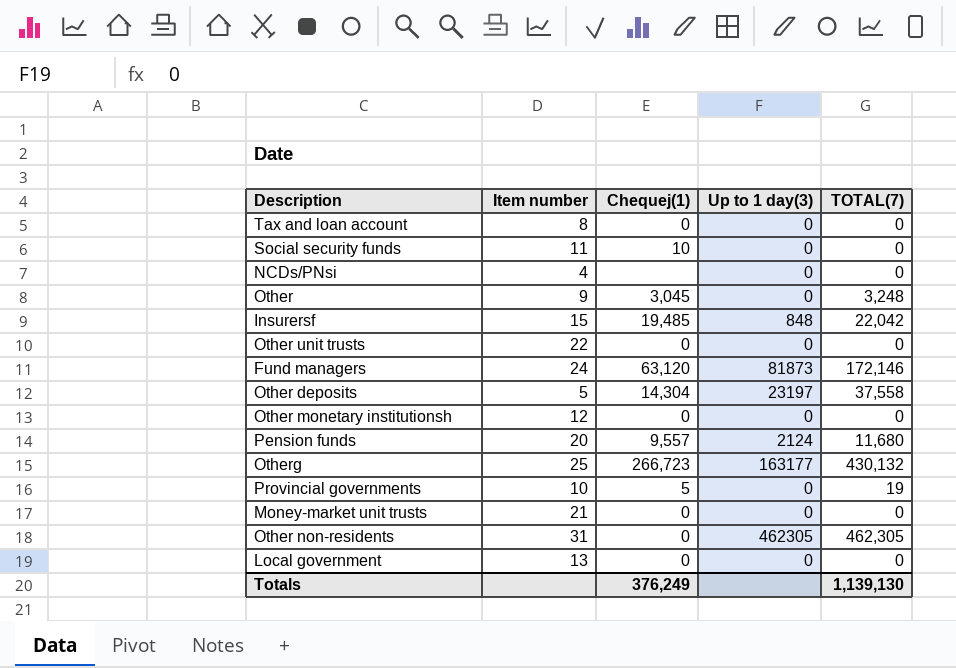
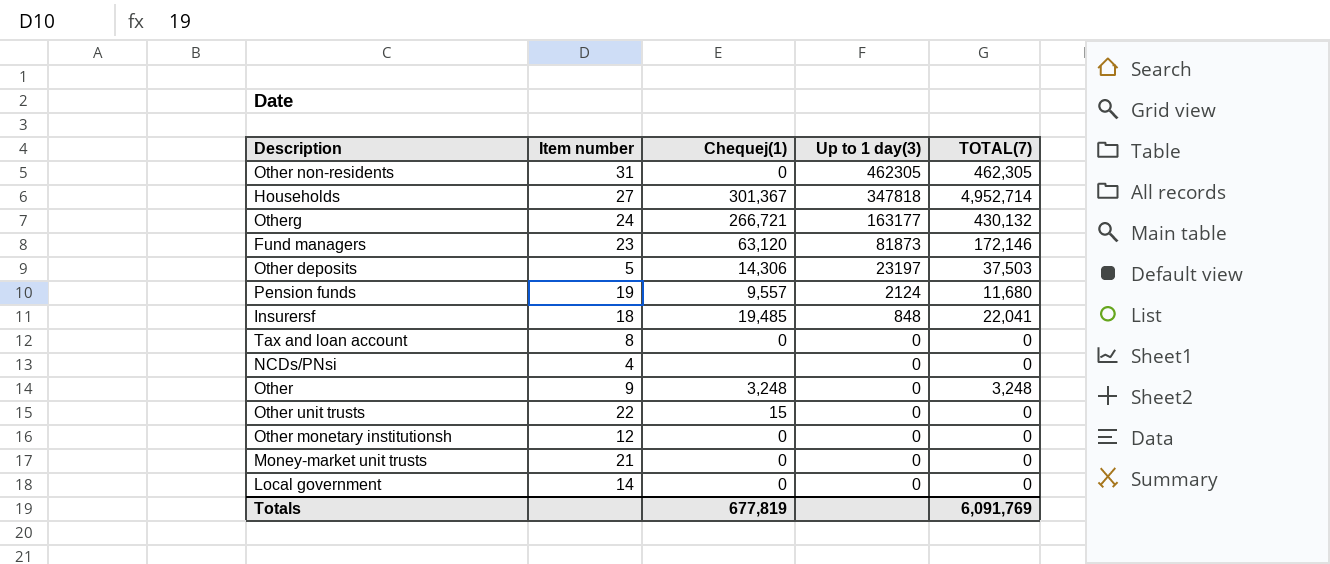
row order: none -> Up to 1 day(3) descending
row Social security funds: 11 | 10 | 0 | 0 -> none
row Provincial governments: 10 | 5 | 0 | 19 -> none
row Households: none -> 27 | 301,367 | 347818 | 4,952,714
Otherg | Item number: 25 -> 24
Otherg | Chequej(1): 266,723 -> 266,721
Fund managers | Item number: 24 -> 23
Other deposits | Chequej(1): 14,304 -> 14,306
Other deposits | TOTAL(7): 37,558 -> 37,503
Pension funds | Item number: 20 -> 19
Insurersf | Item number: 15 -> 18
Insurersf | TOTAL(7): 22,042 -> 22,041
Other | Chequej(1): 3,045 -> 3,248
Other unit trusts | Chequej(1): 0 -> 15
Local government | Item number: 13 -> 14
Totals | Chequej(1): 376,249 -> 677,819
Totals | TOTAL(7): 1,139,130 -> 6,091,769

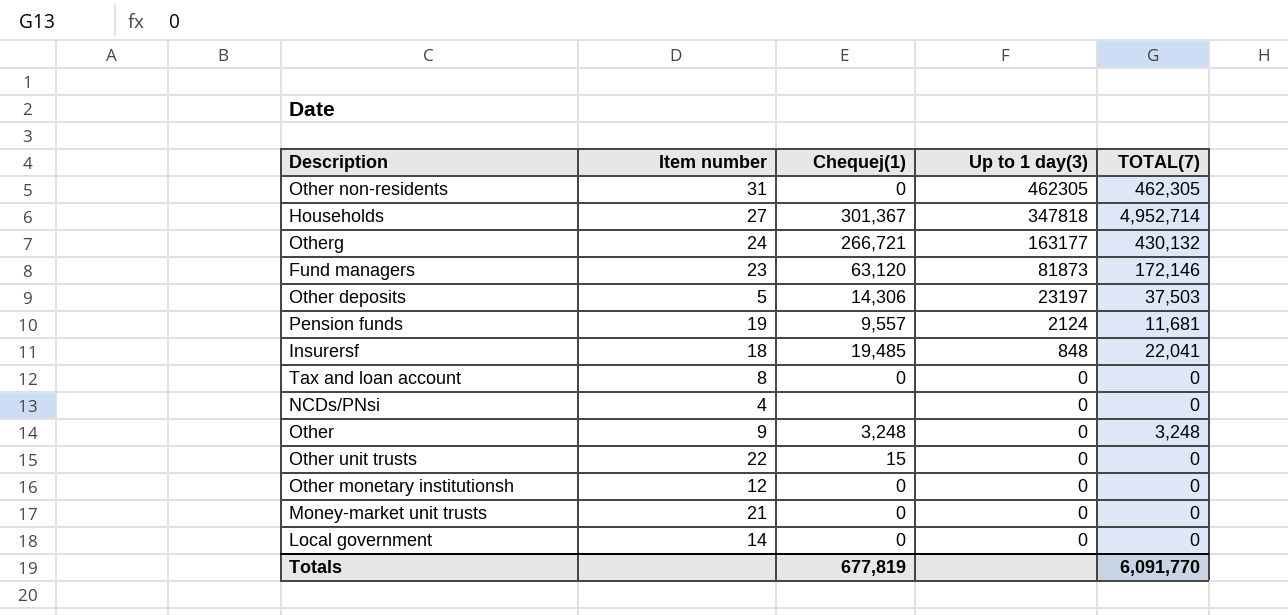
Pension funds | TOTAL(7): 11,680 -> 11,681
Totals | TOTAL(7): 6,091,769 -> 6,091,770

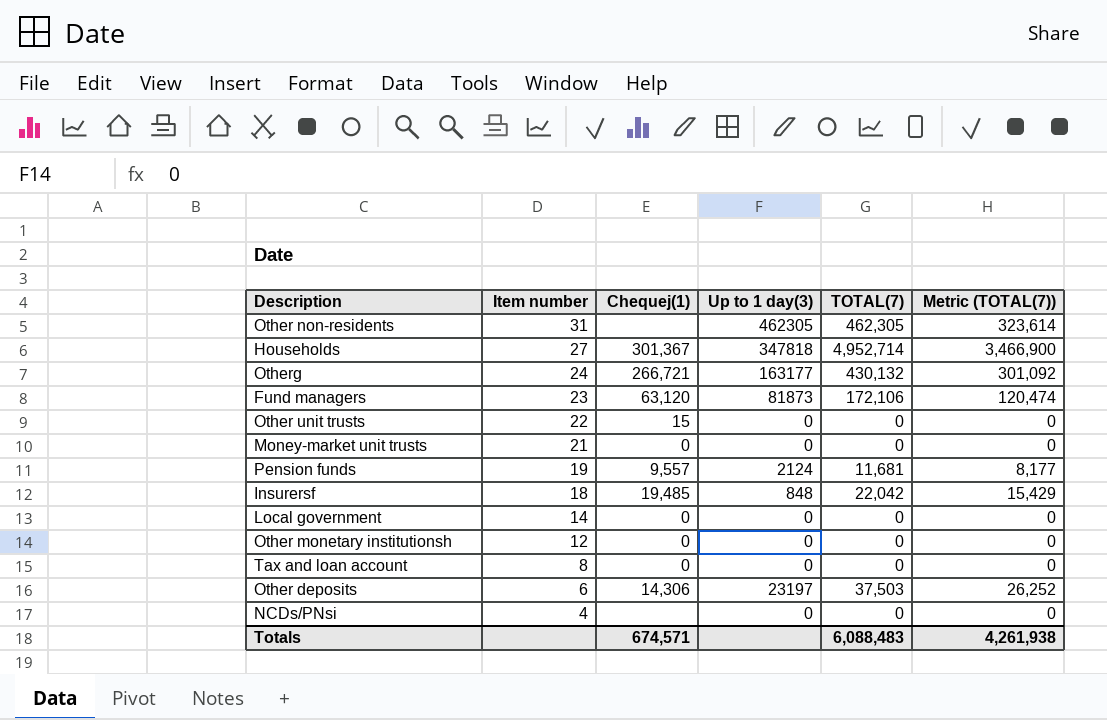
row order: Up to 1 day(3) descending -> Item number descending
column Metric (TOTAL(7)) | formula: none -> [TOTAL(7)] * 0.7
row Other: 9 | 3,248 | 0 | 3,248 -> none
Other non-residents | Chequej(1): 0 -> none
Fund managers | TOTAL(7): 172,146 -> 172,106
Insurersf | TOTAL(7): 22,041 -> 22,042
Other deposits | Item number: 5 -> 6
Totals | Chequej(1): 677,819 -> 674,571
Totals | TOTAL(7): 6,091,770 -> 6,088,483

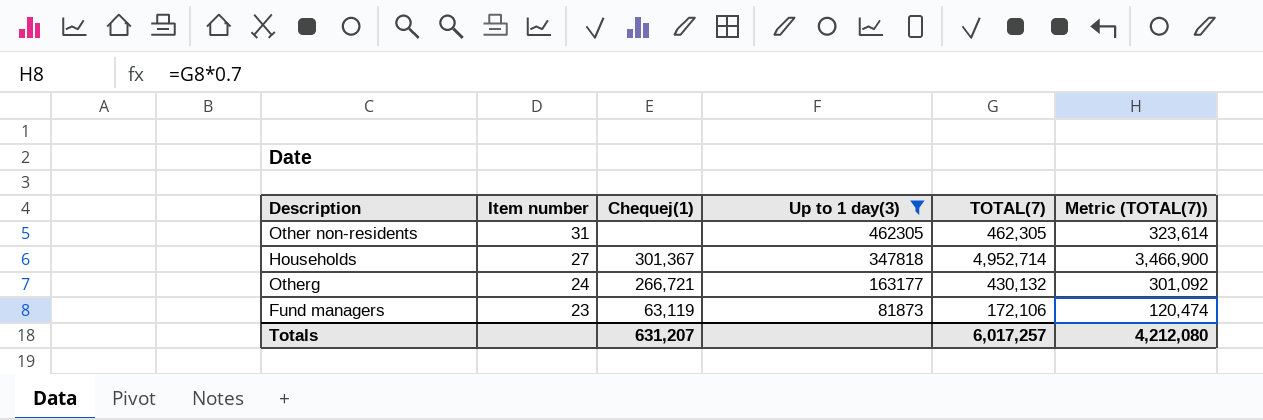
filter: none -> Up to 1 day(3) >= 81873
Fund managers | Chequej(1): 63,120 -> 63,119
Totals | Chequej(1): 674,571 -> 631,207
Totals | TOTAL(7): 6,088,483 -> 6,017,257
Totals | Metric (TOTAL(7)): 4,261,938 -> 4,212,080

